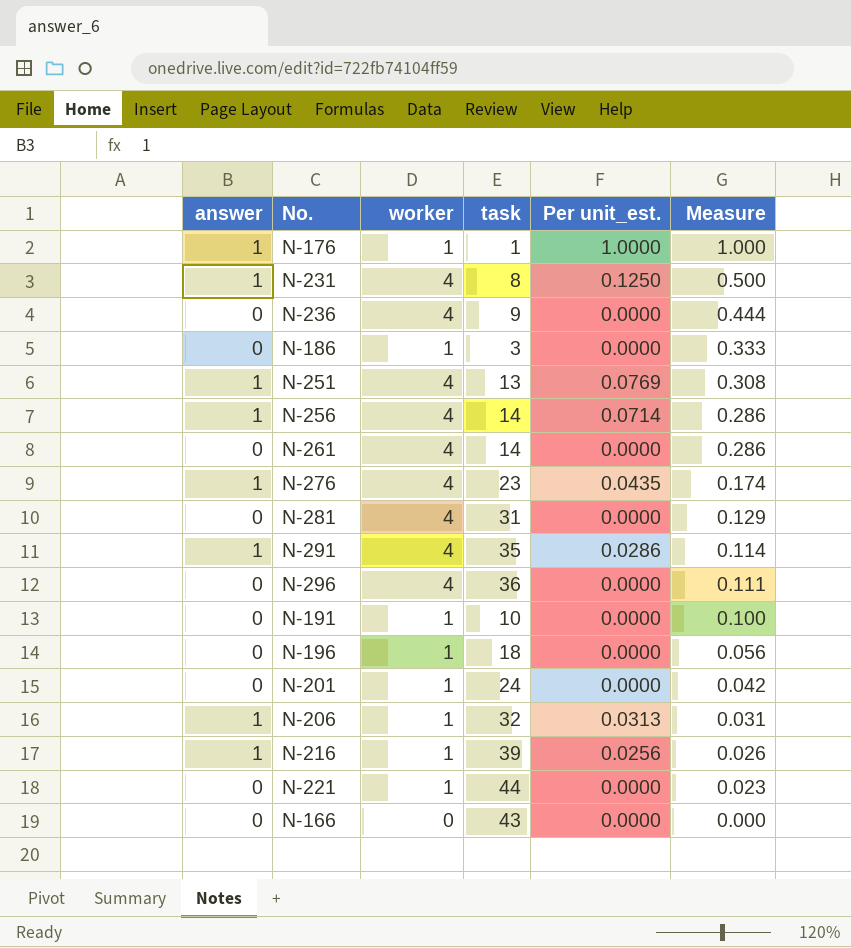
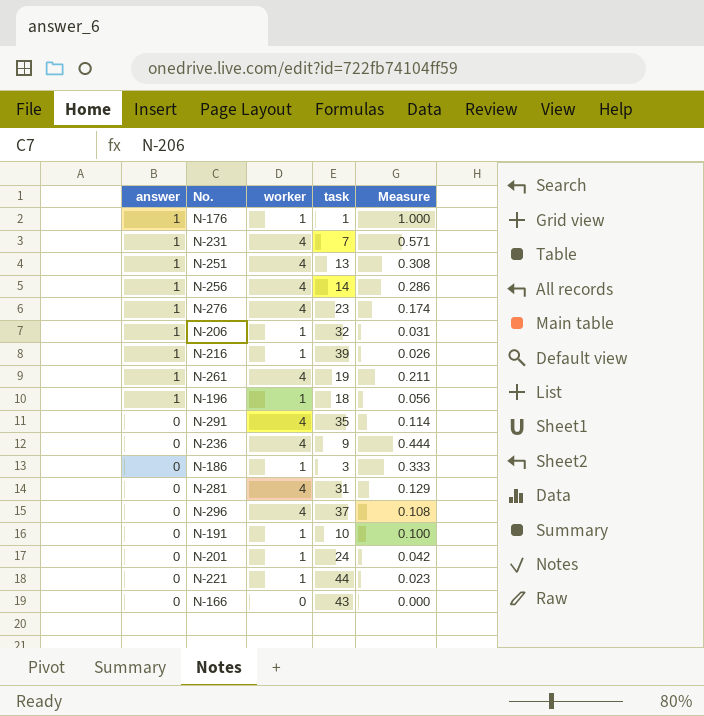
row order: Measure descending -> answer descending
column Per unit_est. | formula: [answer] / [task] -> none
N-231 | task: 8 -> 7
N-231 | Measure: 0.500 -> 0.571
N-261 | answer: 0 -> 1
N-261 | task: 14 -> 19
N-261 | Measure: 0.286 -> 0.211
N-196 | answer: 0 -> 1
N-291 | answer: 1 -> 0
N-296 | task: 36 -> 37
N-296 | Measure: 0.111 -> 0.108

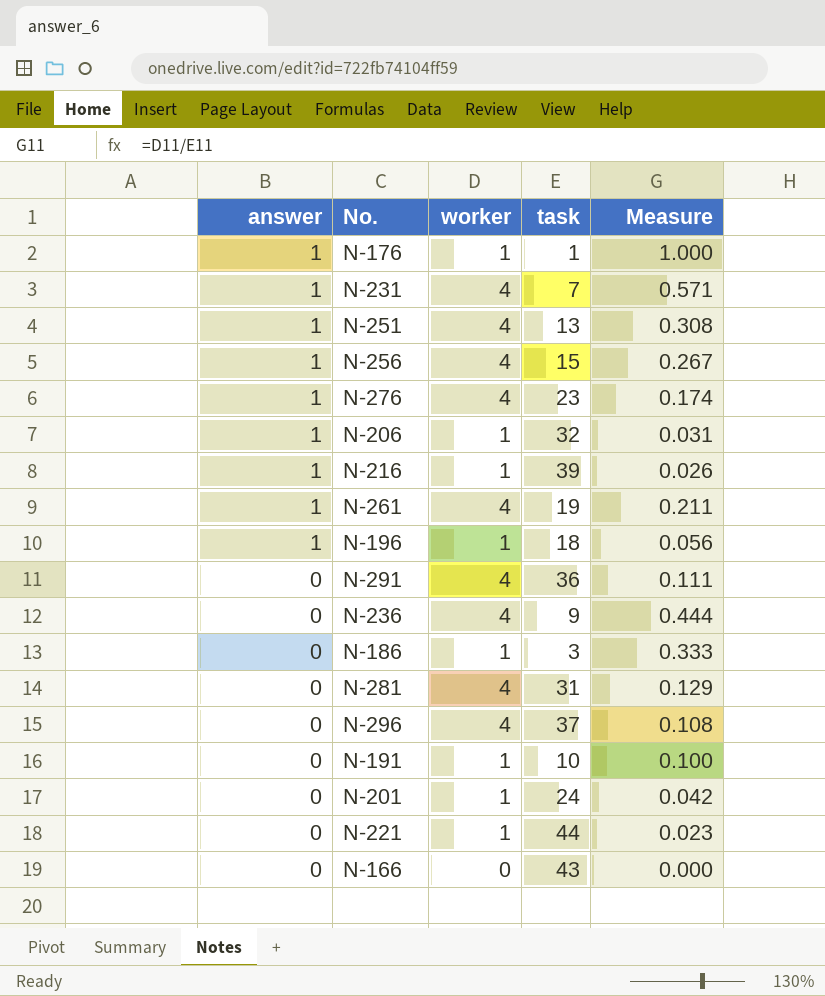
N-256 | task: 14 -> 15
N-256 | Measure: 0.286 -> 0.267
N-291 | task: 35 -> 36
N-291 | Measure: 0.114 -> 0.111

